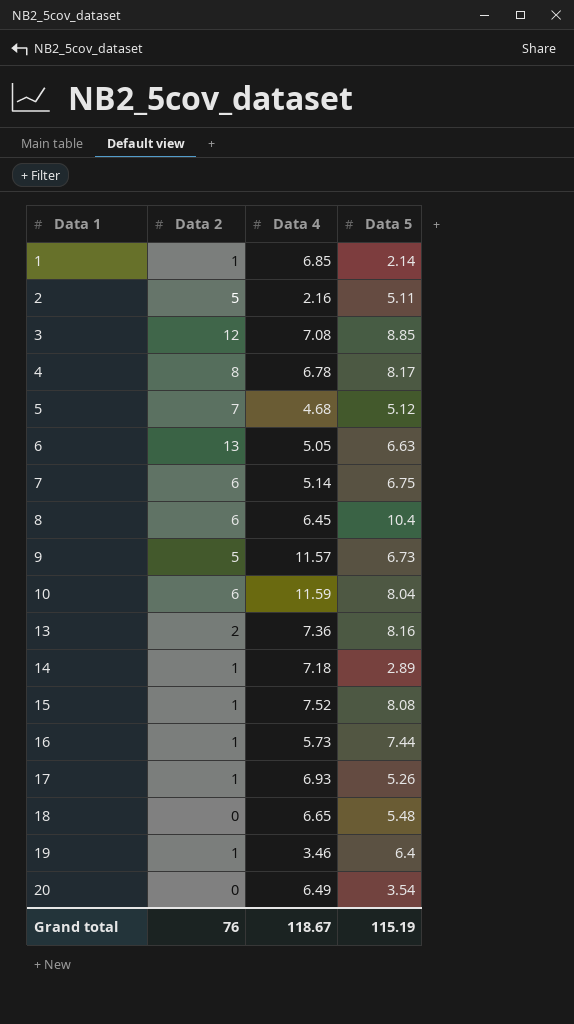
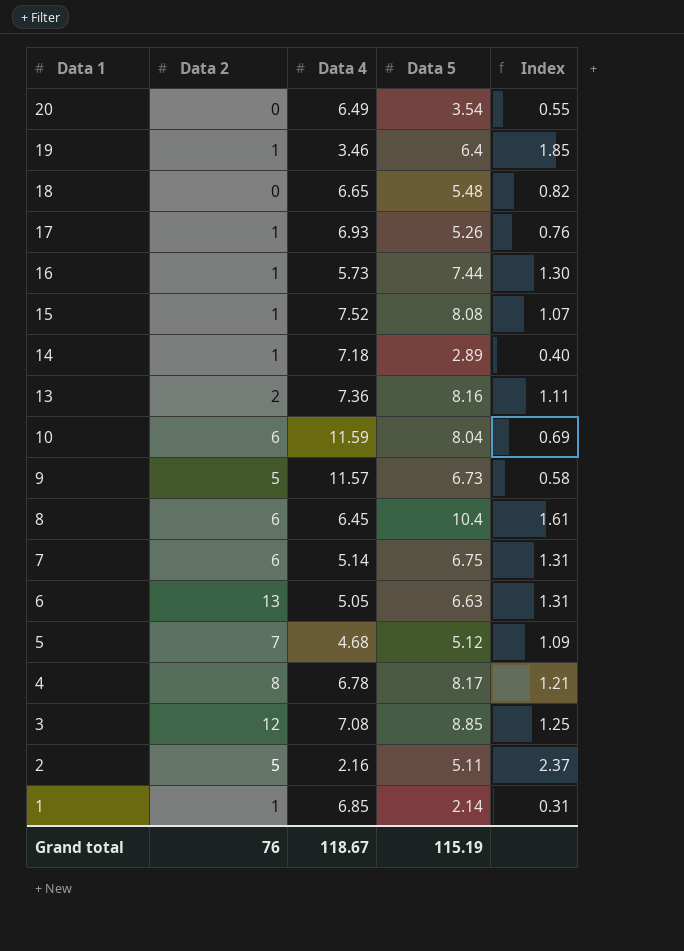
row order: Data 1 ascending -> Data 1 descending
column Index | formula: none -> [Data 5] / [Data 4]

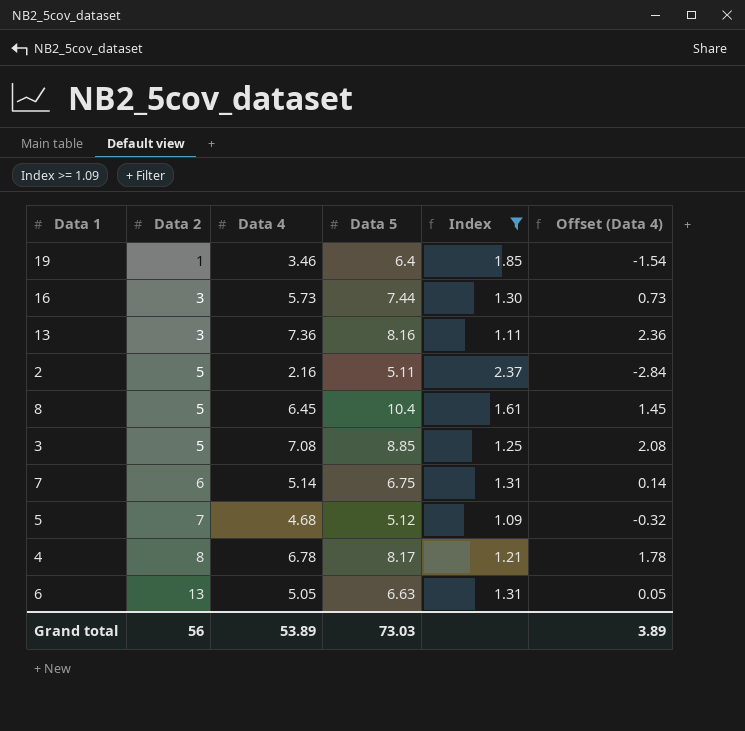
filter: none -> Index >= 1.09
row order: Data 1 descending -> Data 2 ascending
column Offset (Data 4) | formula: none -> [Data 4] - 5
16 | Data 2: 1 -> 3
13 | Data 2: 2 -> 3
8 | Data 2: 6 -> 5
3 | Data 2: 12 -> 5
Grand total | Data 2: 76 -> 56
Grand total | Data 4: 118.67 -> 53.89
Grand total | Data 5: 115.19 -> 73.03

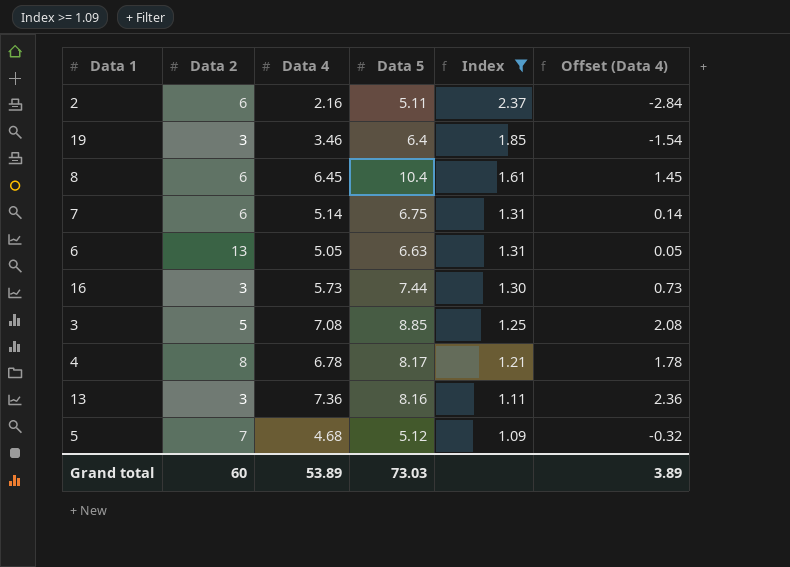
row order: Data 2 ascending -> Index descending
2 | Data 2: 5 -> 6
19 | Data 2: 1 -> 3
8 | Data 2: 5 -> 6
Grand total | Data 2: 56 -> 60

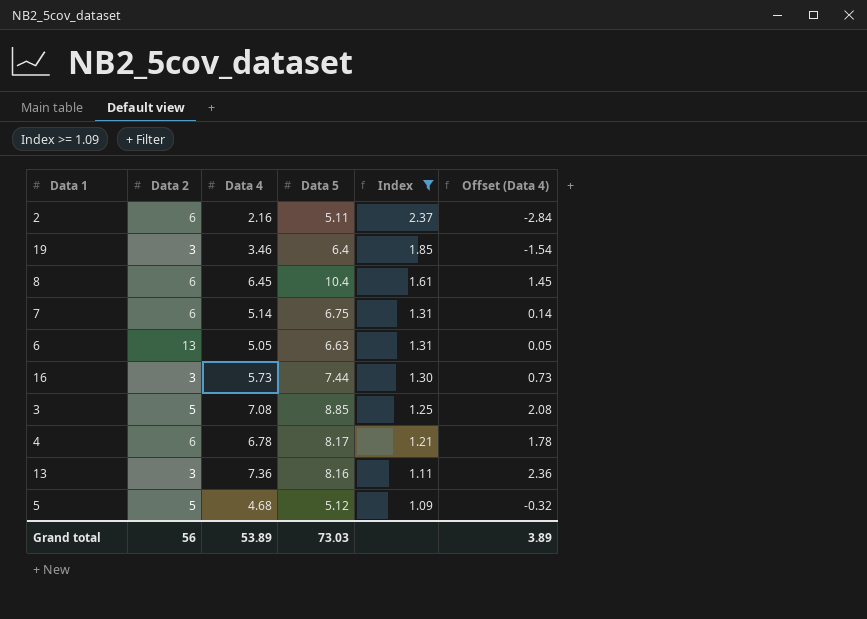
4 | Data 2: 8 -> 6
5 | Data 2: 7 -> 5
Grand total | Data 2: 60 -> 56

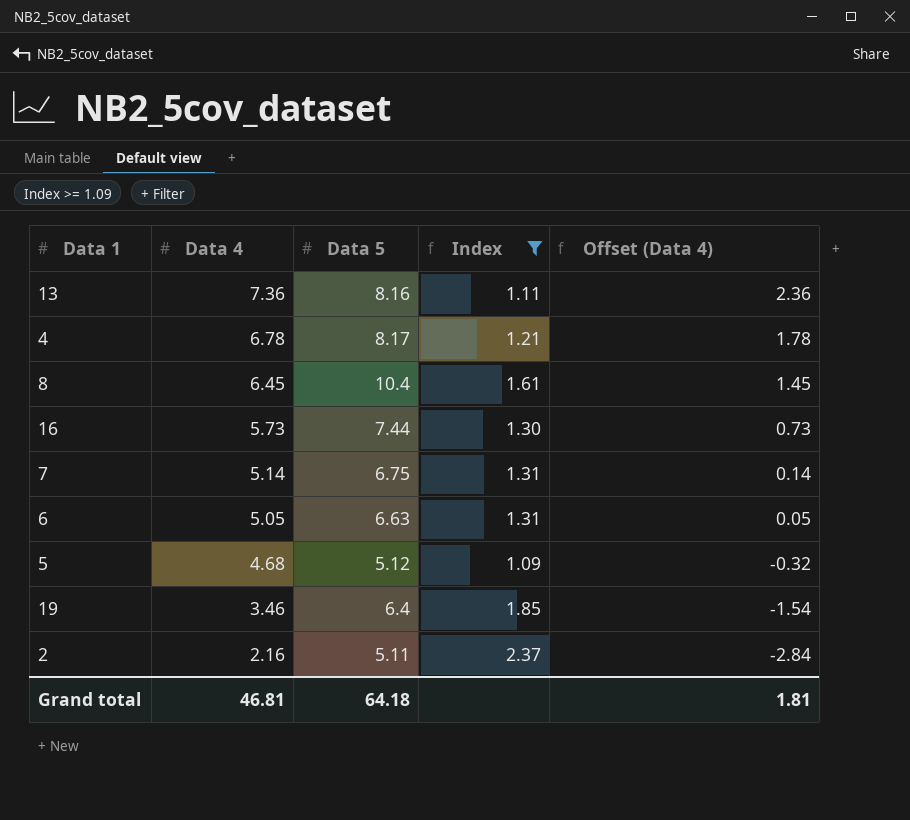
row order: Index descending -> Data 4 descending
column Data 2 | position: 2 -> none
row 3: 5 | 7.08 | 8.85 | 1.25 | 2.08 -> none
Grand total | Data 4: 53.89 -> 46.81
Grand total | Data 5: 73.03 -> 64.18
Grand total | Offset (Data 4): 3.89 -> 1.81

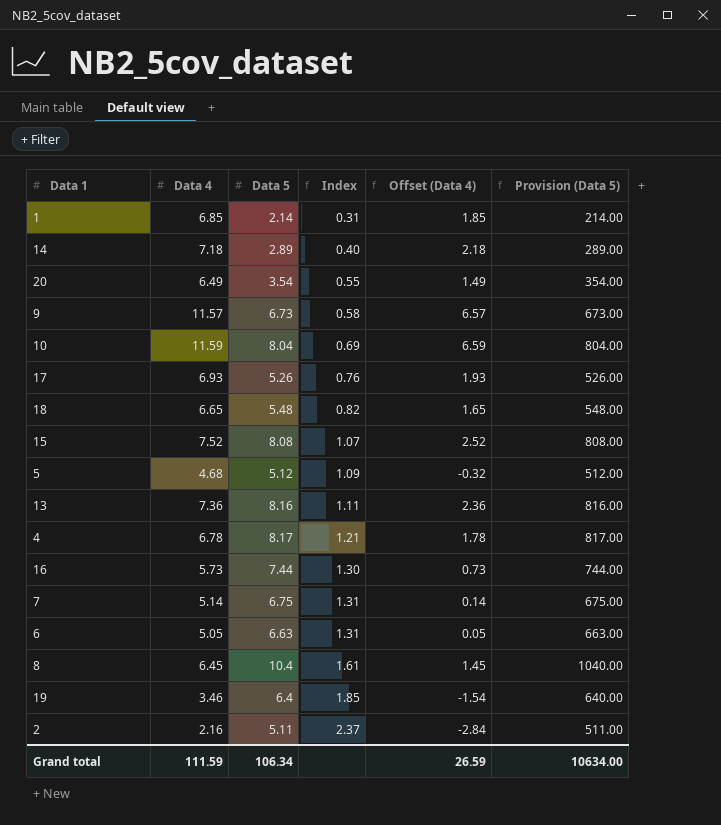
filter: Index >= 1.09 -> none
row order: Data 4 descending -> Index ascending
column Provision (Data 5) | formula: none -> [Data 5] * 100
Grand total | Data 4: 46.81 -> 111.59
Grand total | Data 5: 64.18 -> 106.34
Grand total | Offset (Data 4): 1.81 -> 26.59

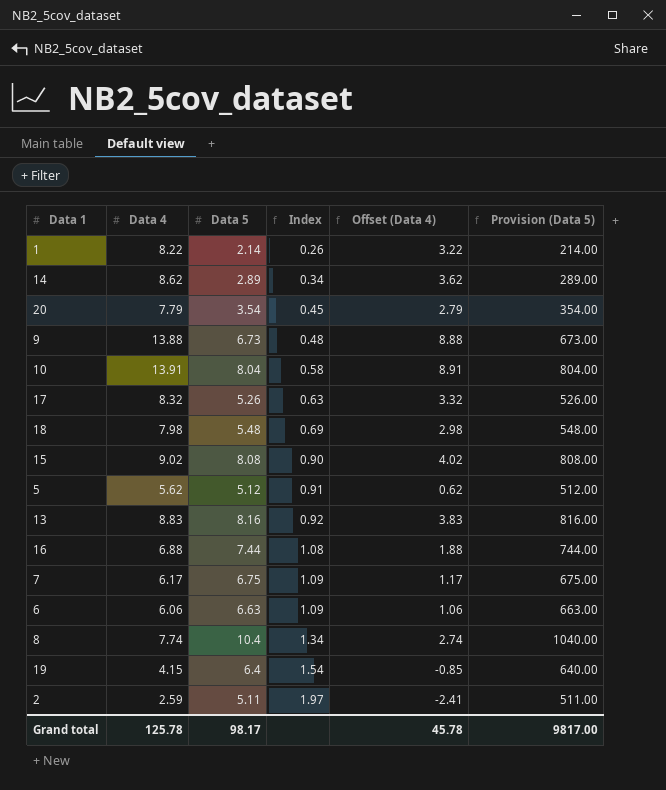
row 4: 6.78 | 8.17 | 1.21 | 1.78 | 817.00 -> none
1 | Data 4: 6.85 -> 8.22
1 | Index: 0.31 -> 0.26
1 | Offset (Data 4): 1.85 -> 3.22
14 | Data 4: 7.18 -> 8.62
14 | Index: 0.40 -> 0.34
14 | Offset (Data 4): 2.18 -> 3.62
20 | Data 4: 6.49 -> 7.79
20 | Index: 0.55 -> 0.45
20 | Offset (Data 4): 1.49 -> 2.79
9 | Data 4: 11.57 -> 13.88
9 | Index: 0.58 -> 0.48
9 | Offset (Data 4): 6.57 -> 8.88
10 | Data 4: 11.59 -> 13.91
10 | Index: 0.69 -> 0.58
10 | Offset (Data 4): 6.59 -> 8.91
17 | Data 4: 6.93 -> 8.32
17 | Index: 0.76 -> 0.63
17 | Offset (Data 4): 1.93 -> 3.32
18 | Data 4: 6.65 -> 7.98
18 | Index: 0.82 -> 0.69
18 | Offset (Data 4): 1.65 -> 2.98
15 | Data 4: 7.52 -> 9.02
15 | Index: 1.07 -> 0.90
15 | Offset (Data 4): 2.52 -> 4.02
5 | Data 4: 4.68 -> 5.62
5 | Index: 1.09 -> 0.91
5 | Offset (Data 4): -0.32 -> 0.62
13 | Data 4: 7.36 -> 8.83
13 | Index: 1.11 -> 0.92
13 | Offset (Data 4): 2.36 -> 3.83
16 | Data 4: 5.73 -> 6.88
16 | Index: 1.30 -> 1.08
16 | Offset (Data 4): 0.73 -> 1.88
7 | Data 4: 5.14 -> 6.17
7 | Index: 1.31 -> 1.09
7 | Offset (Data 4): 0.14 -> 1.17
6 | Data 4: 5.05 -> 6.06
6 | Index: 1.31 -> 1.09
6 | Offset (Data 4): 0.05 -> 1.06
8 | Data 4: 6.45 -> 7.74
8 | Index: 1.61 -> 1.34
8 | Offset (Data 4): 1.45 -> 2.74
19 | Data 4: 3.46 -> 4.15
19 | Index: 1.85 -> 1.54
19 | Offset (Data 4): -1.54 -> -0.85
2 | Data 4: 2.16 -> 2.59
2 | Index: 2.37 -> 1.97
2 | Offset (Data 4): -2.84 -> -2.41
Grand total | Data 4: 111.59 -> 125.78
Grand total | Data 5: 106.34 -> 98.17
Grand total | Offset (Data 4): 26.59 -> 45.78
Grand total | Provision (Data 5): 10634.00 -> 9817.00

